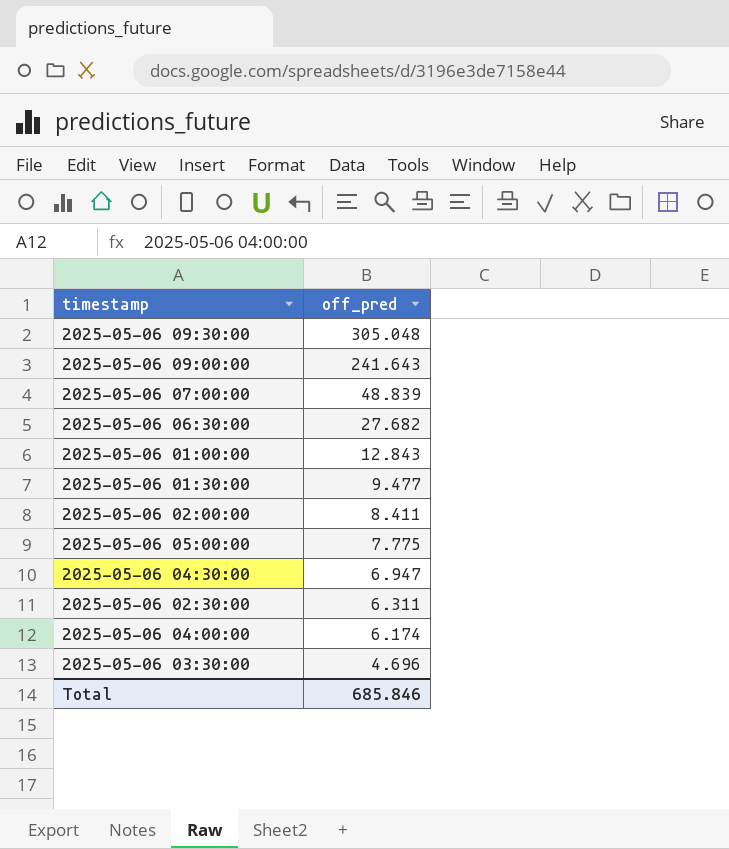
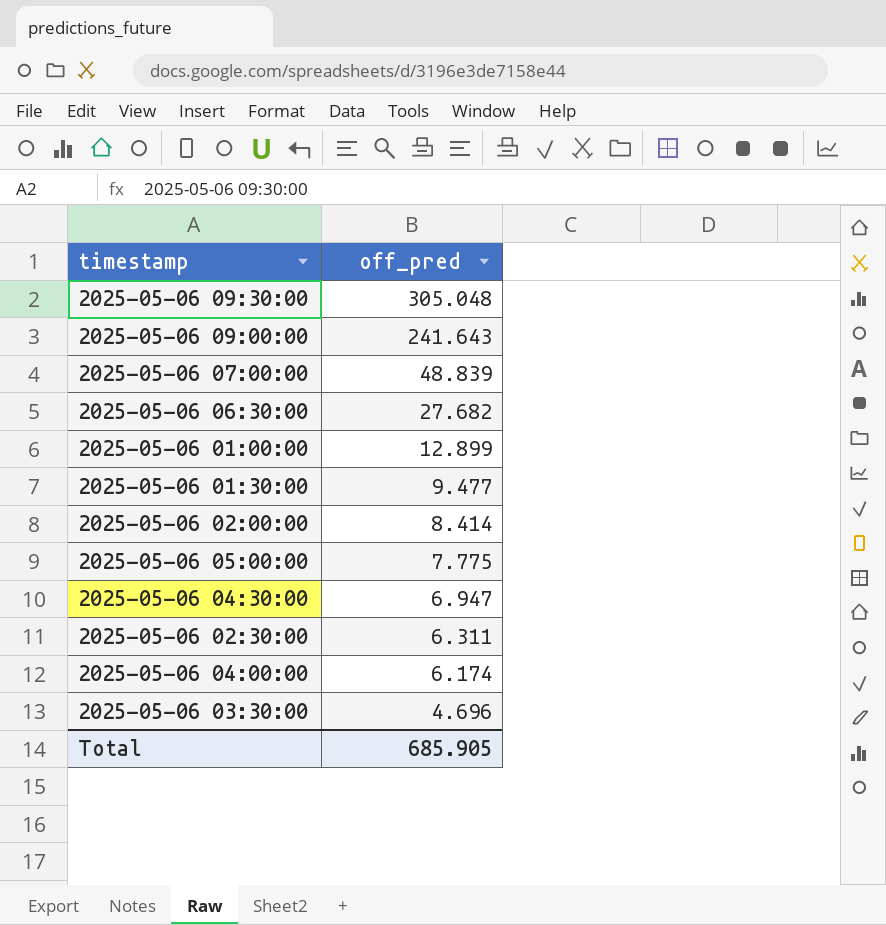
2025-05-06 01:00:00 | off_pred: 12.843 -> 12.899
2025-05-06 02:00:00 | off_pred: 8.411 -> 8.414
Total | off_pred: 685.846 -> 685.905

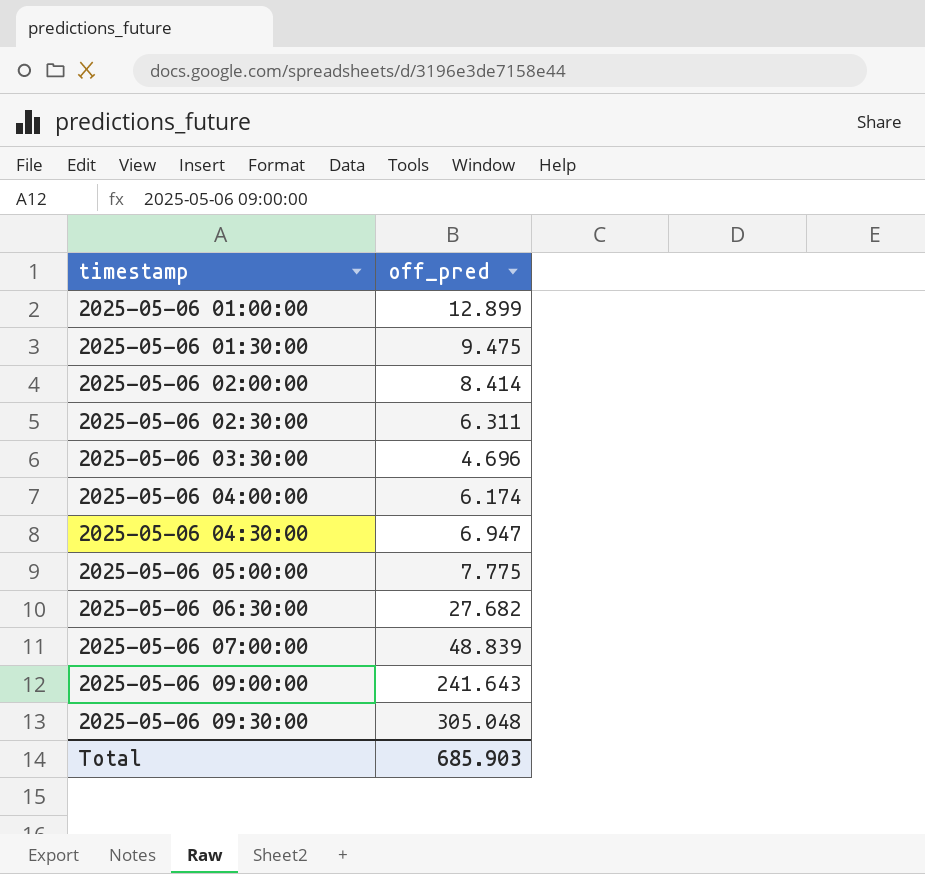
row order: off_pred descending -> timestamp ascending
2025-05-06 01:30:00 | off_pred: 9.477 -> 9.475
Total | off_pred: 685.905 -> 685.903

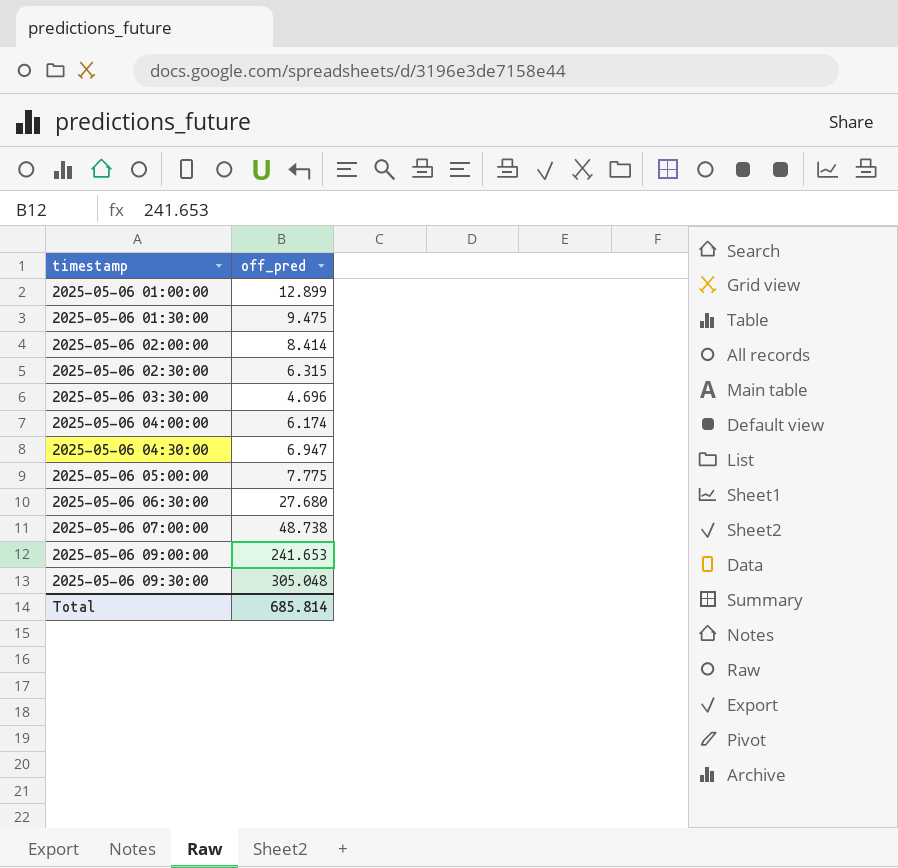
2025-05-06 02:30:00 | off_pred: 6.311 -> 6.315
2025-05-06 06:30:00 | off_pred: 27.682 -> 27.680
2025-05-06 07:00:00 | off_pred: 48.839 -> 48.738
2025-05-06 09:00:00 | off_pred: 241.643 -> 241.653
Total | off_pred: 685.903 -> 685.814

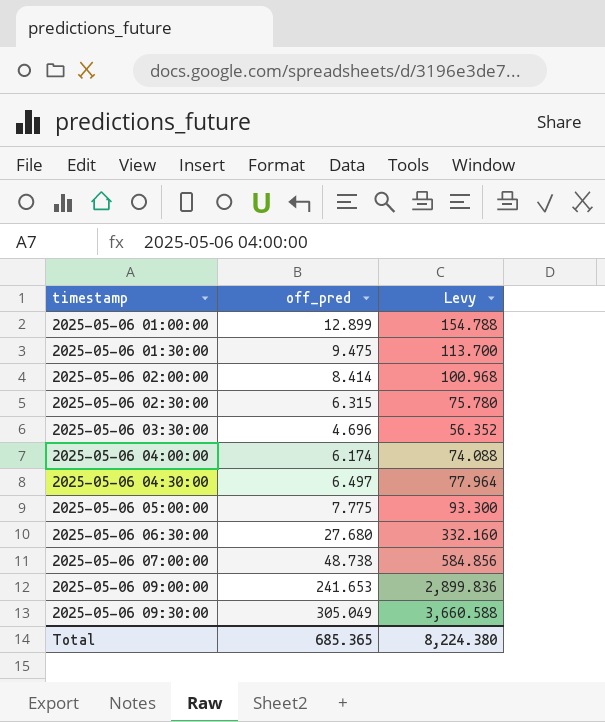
column Levy | formula: none -> [off_pred] * 12
2025-05-06 04:30:00 | off_pred: 6.947 -> 6.497
2025-05-06 09:30:00 | off_pred: 305.048 -> 305.049
Total | off_pred: 685.814 -> 685.365

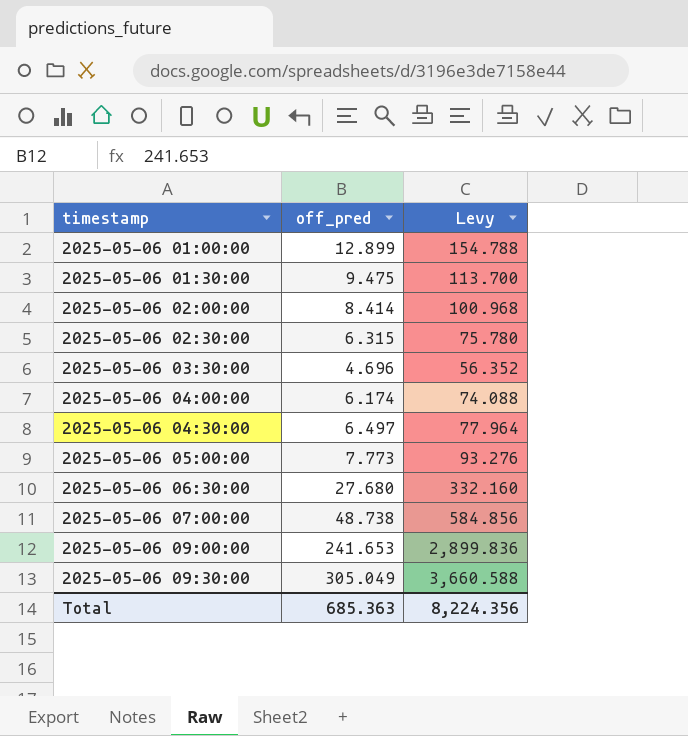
2025-05-06 05:00:00 | off_pred: 7.775 -> 7.773
2025-05-06 05:00:00 | Levy: 93.300 -> 93.276
Total | off_pred: 685.365 -> 685.363
Total | Levy: 8,224.380 -> 8,224.356

